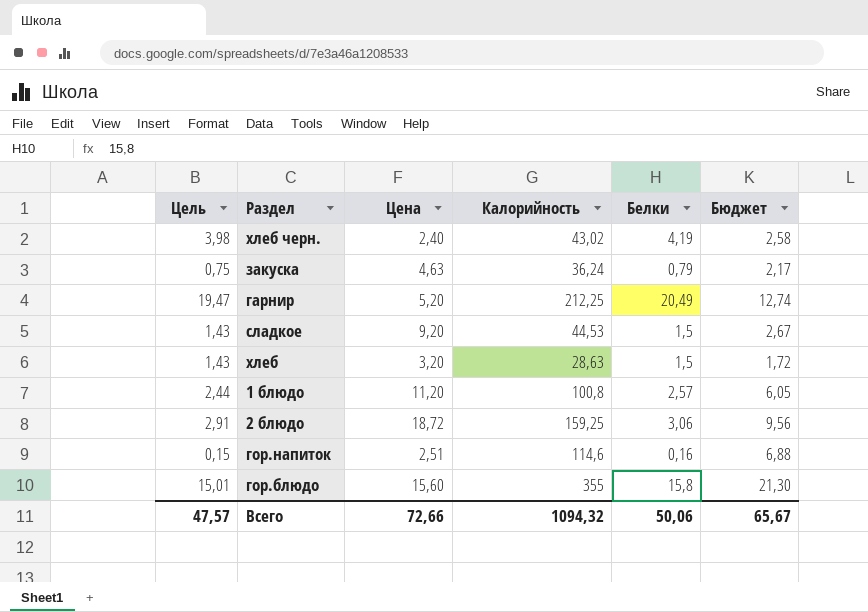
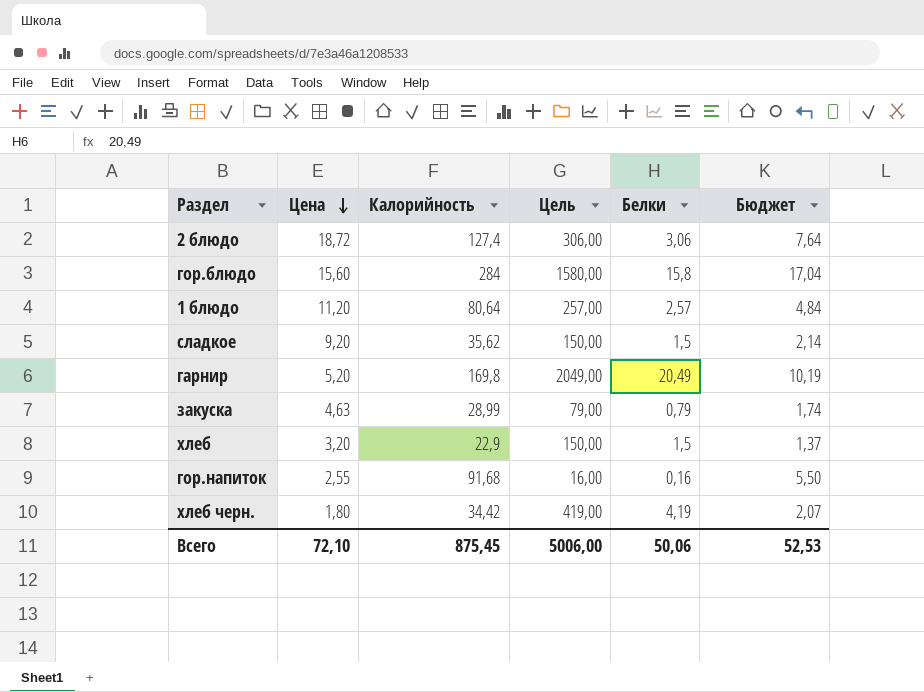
row order: none -> Цена descending
column Цель | formula: [Белки] * 0,95 -> [Белки] * 100
column Цель | position: 1 -> 4
2 блюдо | Калорийность: 159,25 -> 127,4
2 блюдо | Бюджет: 9,56 -> 7,64
гор.блюдо | Калорийность: 355 -> 284
гор.блюдо | Бюджет: 21,30 -> 17,04
1 блюдо | Калорийность: 100,8 -> 80,64
1 блюдо | Бюджет: 6,05 -> 4,84
сладкое | Калорийность: 44,53 -> 35,62
сладкое | Бюджет: 2,67 -> 2,14
гарнир | Калорийность: 212,25 -> 169,8
гарнир | Бюджет: 12,74 -> 10,19
закуска | Калорийность: 36,24 -> 28,99
закуска | Бюджет: 2,17 -> 1,74
хлеб | Калорийность: 28,63 -> 22,9
хлеб | Бюджет: 1,72 -> 1,37
гор.напиток | Цена: 2,51 -> 2,55
гор.напиток | Калорийность: 114,6 -> 91,68
гор.напиток | Бюджет: 6,88 -> 5,50
хлеб черн. | Цена: 2,40 -> 1,80
хлеб черн. | Калорийность: 43,02 -> 34,42
хлеб черн. | Бюджет: 2,58 -> 2,07
Всего | Цена: 72,66 -> 72,10
Всего | Калорийность: 1094,32 -> 875,45
Всего | Цель: 47,57 -> 5006,00
Всего | Бюджет: 65,67 -> 52,53

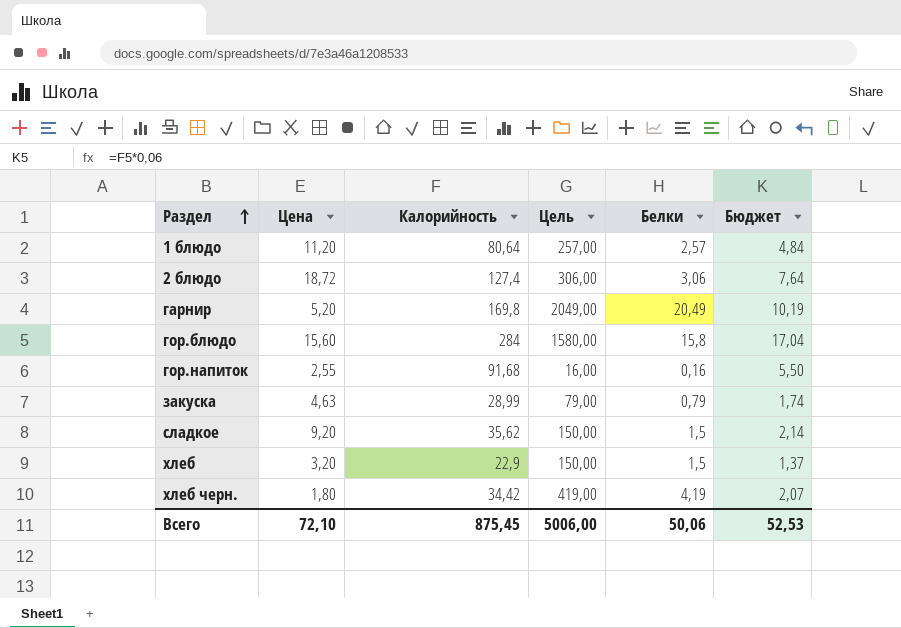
row order: Цена descending -> Раздел ascending

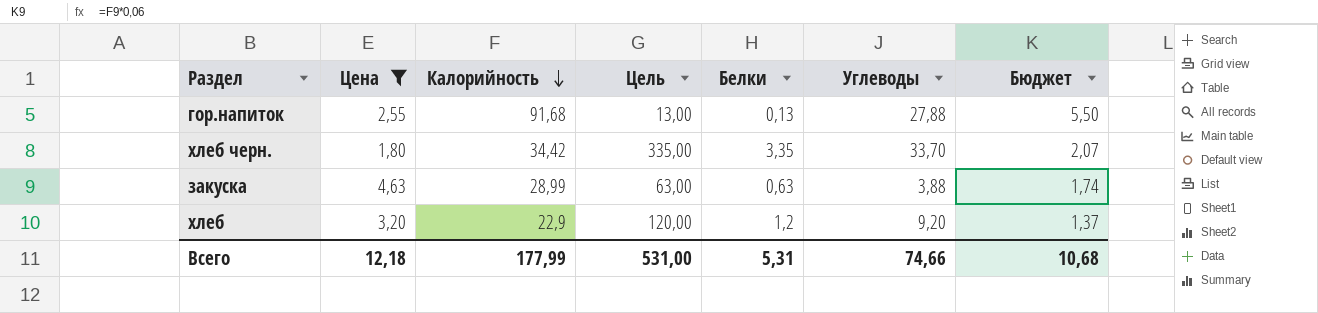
filter: none -> Цена <= 4,63
row order: Раздел ascending -> Калорийность descending
column Углеводы | position: none -> 6
гор.напиток | Цель: 16,00 -> 13,00
гор.напиток | Белки: 0,16 -> 0,13
хлеб черн. | Цель: 419,00 -> 335,00
хлеб черн. | Белки: 4,19 -> 3,35
закуска | Цель: 79,00 -> 63,00
закуска | Белки: 0,79 -> 0,63
хлеб | Цель: 150,00 -> 120,00
хлеб | Белки: 1,5 -> 1,2
Всего | Цена: 72,10 -> 12,18
Всего | Калорийность: 875,45 -> 177,99
Всего | Цель: 5006,00 -> 531,00
Всего | Белки: 50,06 -> 5,31
Всего | Бюджет: 52,53 -> 10,68

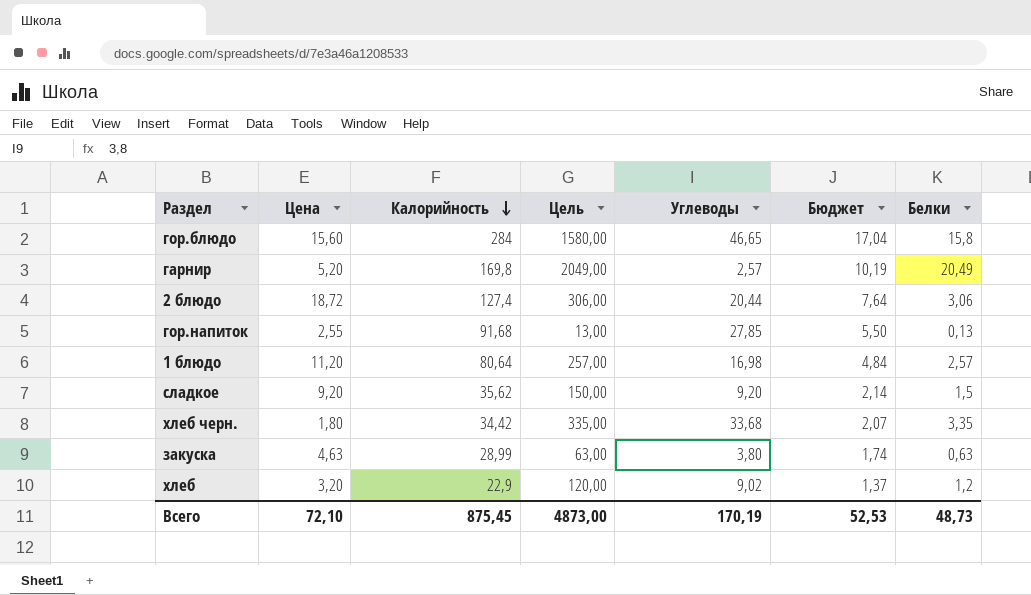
filter: Цена <= 4,63 -> none
column Белки | position: 5 -> 7
гор.напиток | Углеводы: 27,88 -> 27,85
хлеб черн. | Углеводы: 33,70 -> 33,68
закуска | Углеводы: 3,88 -> 3,80
хлеб | Углеводы: 9,20 -> 9,02
Всего | Цена: 12,18 -> 72,10
Всего | Калорийность: 177,99 -> 875,45
Всего | Цель: 531,00 -> 4873,00
Всего | Углеводы: 74,66 -> 170,19
Всего | Бюджет: 10,68 -> 52,53
Всего | Белки: 5,31 -> 48,73

